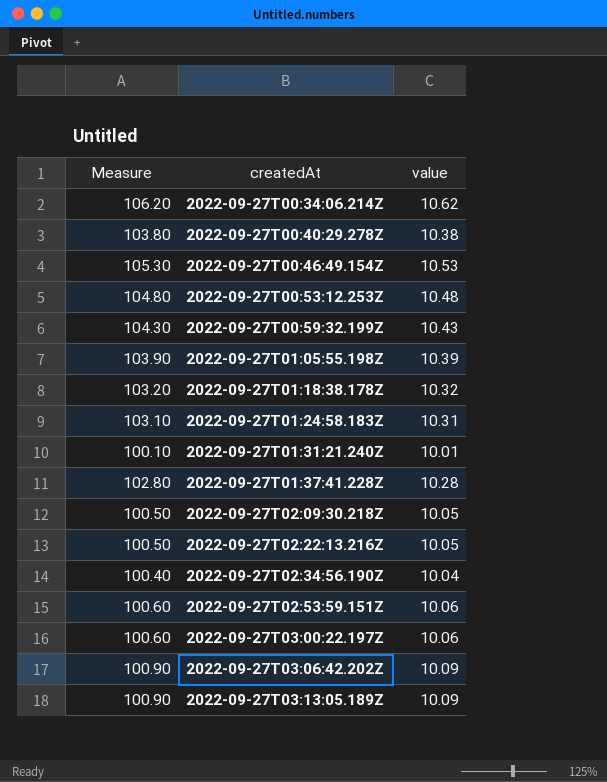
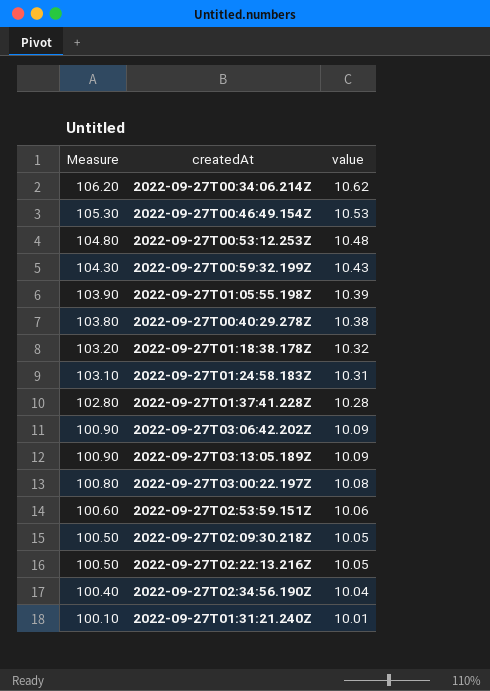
row order: createdAt ascending -> Measure descending
2022-09-27T03:00:22.197Z | Measure: 100.60 -> 100.80
2022-09-27T03:00:22.197Z | value: 10.06 -> 10.08

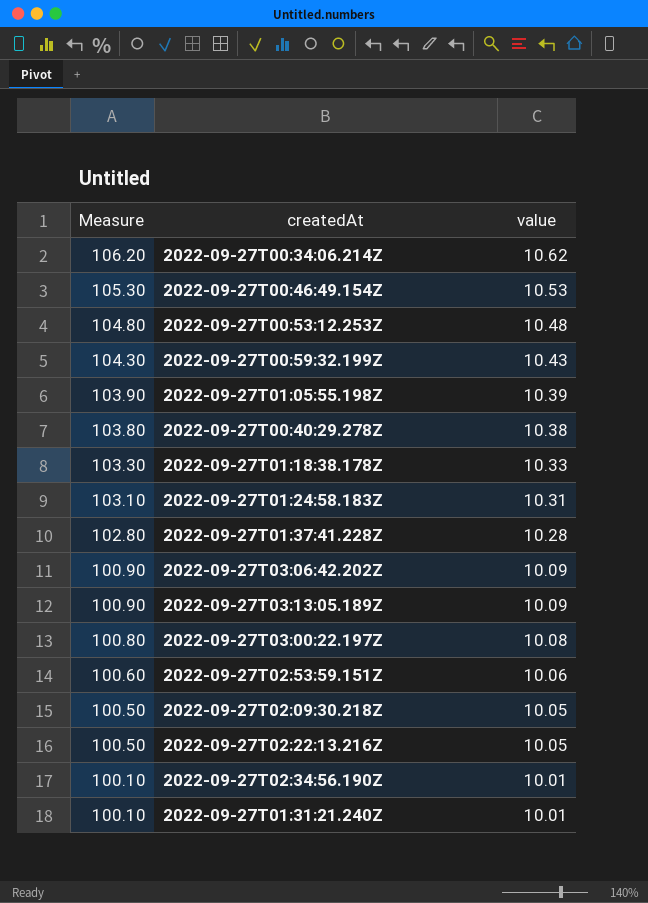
2022-09-27T01:18:38.178Z | Measure: 103.20 -> 103.30
2022-09-27T01:18:38.178Z | value: 10.32 -> 10.33
2022-09-27T02:34:56.190Z | Measure: 100.40 -> 100.10
2022-09-27T02:34:56.190Z | value: 10.04 -> 10.01

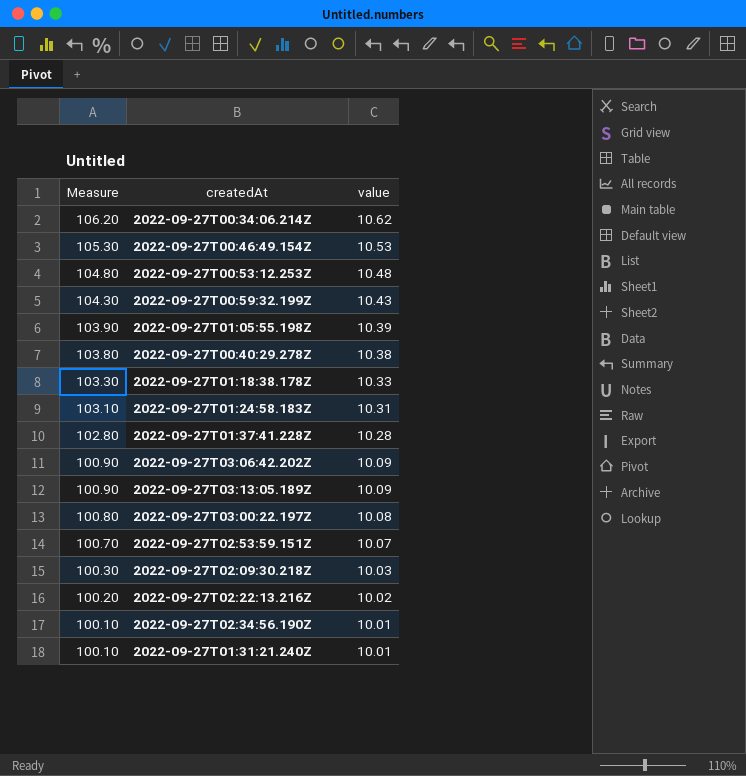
2022-09-27T02:53:59.151Z | Measure: 100.60 -> 100.70
2022-09-27T02:53:59.151Z | value: 10.06 -> 10.07
2022-09-27T02:09:30.218Z | Measure: 100.50 -> 100.30
2022-09-27T02:09:30.218Z | value: 10.05 -> 10.03
2022-09-27T02:22:13.216Z | Measure: 100.50 -> 100.20
2022-09-27T02:22:13.216Z | value: 10.05 -> 10.02

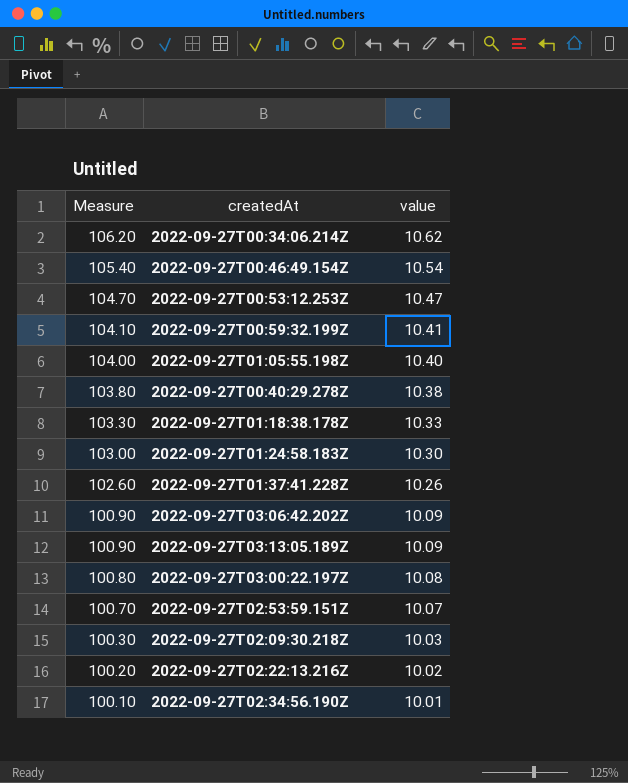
row 2022-09-27T01:31:21.240Z: 100.10 | 10.01 -> none
2022-09-27T00:46:49.154Z | Measure: 105.30 -> 105.40
2022-09-27T00:46:49.154Z | value: 10.53 -> 10.54
2022-09-27T00:53:12.253Z | Measure: 104.80 -> 104.70
2022-09-27T00:53:12.253Z | value: 10.48 -> 10.47
2022-09-27T00:59:32.199Z | Measure: 104.30 -> 104.10
2022-09-27T00:59:32.199Z | value: 10.43 -> 10.41
2022-09-27T01:05:55.198Z | Measure: 103.90 -> 104.00
2022-09-27T01:05:55.198Z | value: 10.39 -> 10.40
2022-09-27T01:24:58.183Z | Measure: 103.10 -> 103.00
2022-09-27T01:24:58.183Z | value: 10.31 -> 10.30
2022-09-27T01:37:41.228Z | Measure: 102.80 -> 102.60
2022-09-27T01:37:41.228Z | value: 10.28 -> 10.26

